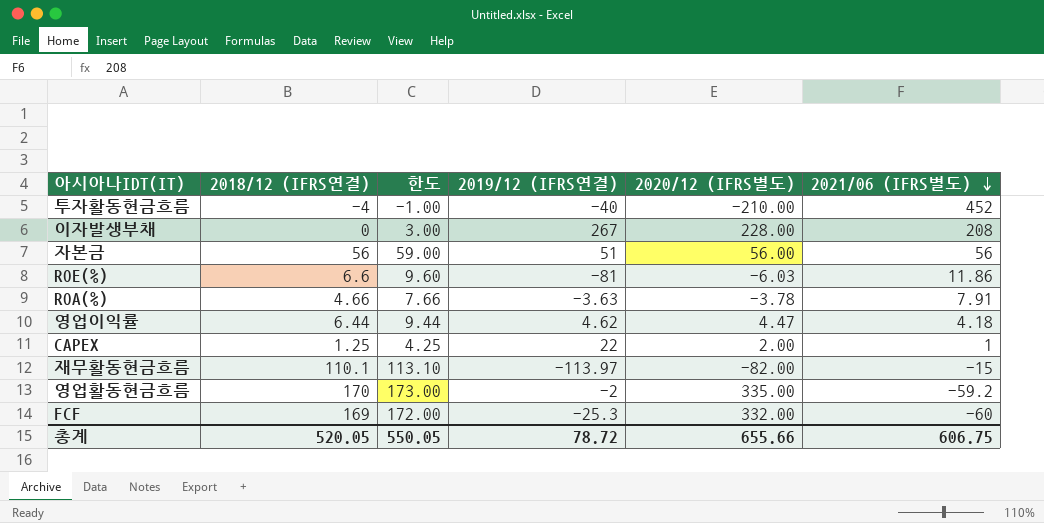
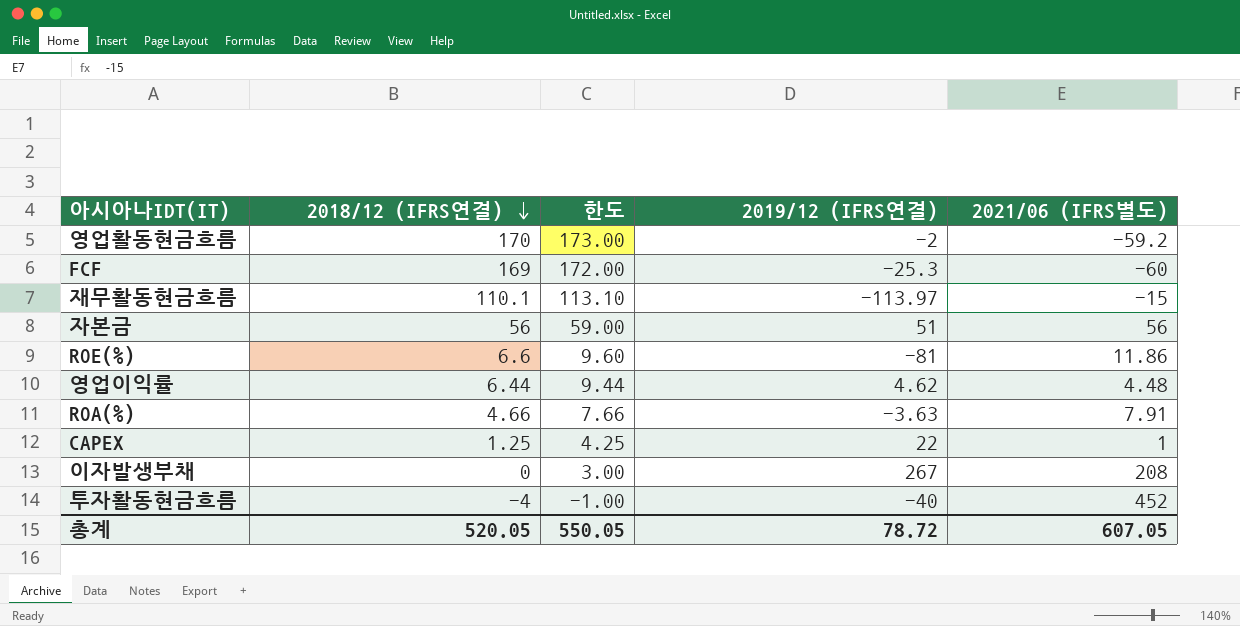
row order: 2021/06 (IFRS별도) descending -> 2018/12 (IFRS연결) descending
column 2020/12 (IFRS별도) | position: 5 -> none
영업이익률 | 2021/06 (IFRS별도): 4.18 -> 4.48
총계 | 2021/06 (IFRS별도): 606.75 -> 607.05

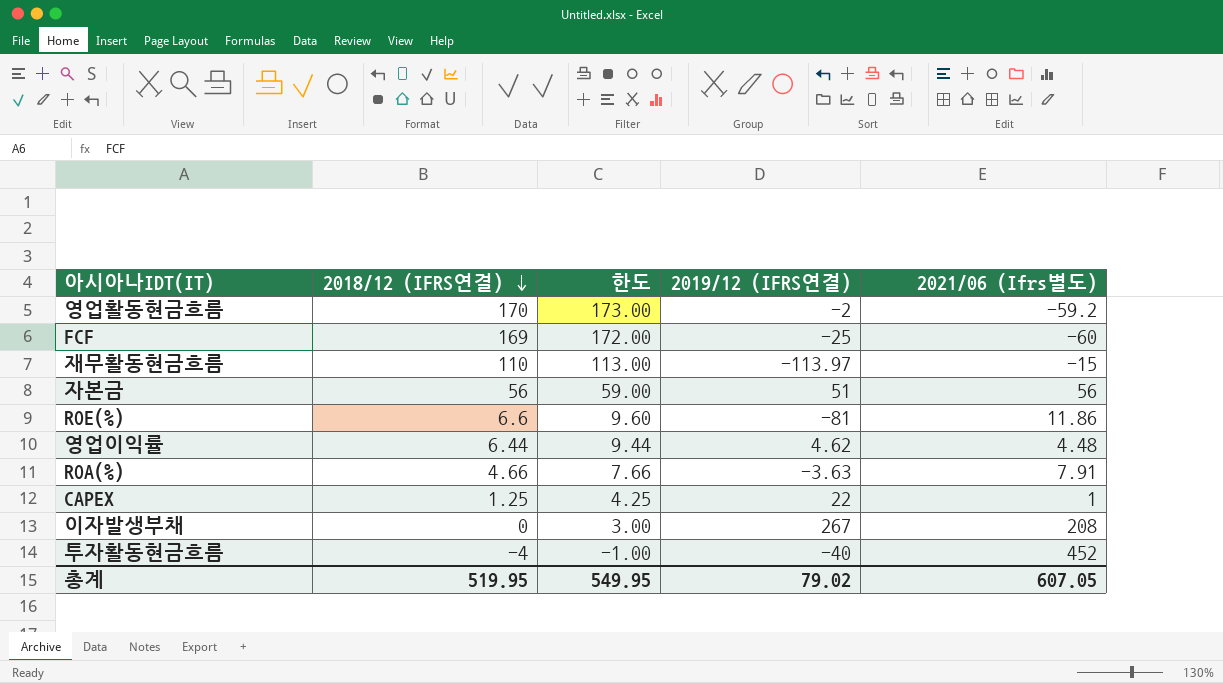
column name: 2021/06 (IFRS별도) -> 2021/06 (Ifrs별도)
FCF | 2019/12 (IFRS연결): -25.3 -> -25
재무활동현금흐름 | 2018/12 (IFRS연결): 110.1 -> 110
재무활동현금흐름 | 한도: 113.10 -> 113.00
총계 | 2018/12 (IFRS연결): 520.05 -> 519.95
총계 | 한도: 550.05 -> 549.95
총계 | 2019/12 (IFRS연결): 78.72 -> 79.02

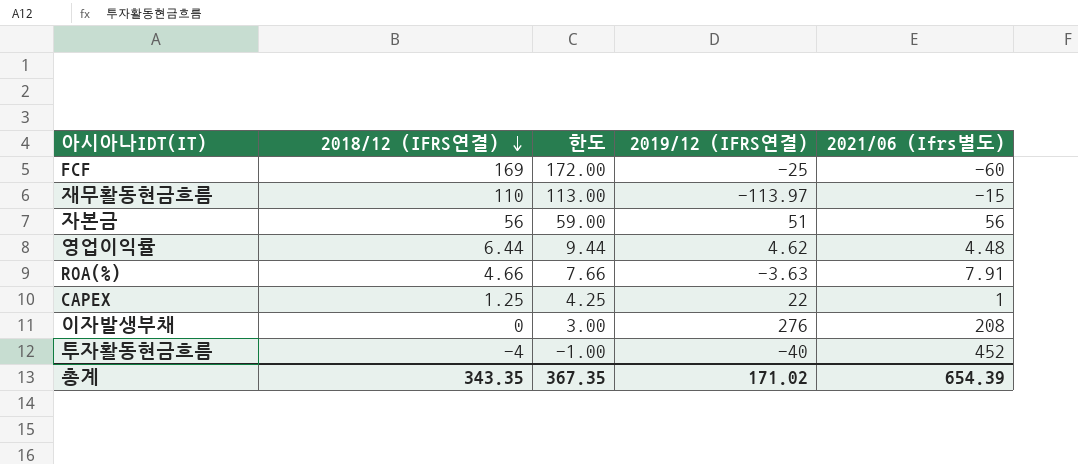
row 영업활동현금흐름: 170 | 173.00 | -2 | -59.2 -> none
row ROE(%): 6.6 | 9.60 | -81 | 11.86 -> none
이자발생부채 | 2019/12 (IFRS연결): 267 -> 276
총계 | 2018/12 (IFRS연결): 519.95 -> 343.35
총계 | 한도: 549.95 -> 367.35
총계 | 2019/12 (IFRS연결): 79.02 -> 171.02
총계 | 2021/06 (Ifrs별도): 607.05 -> 654.39

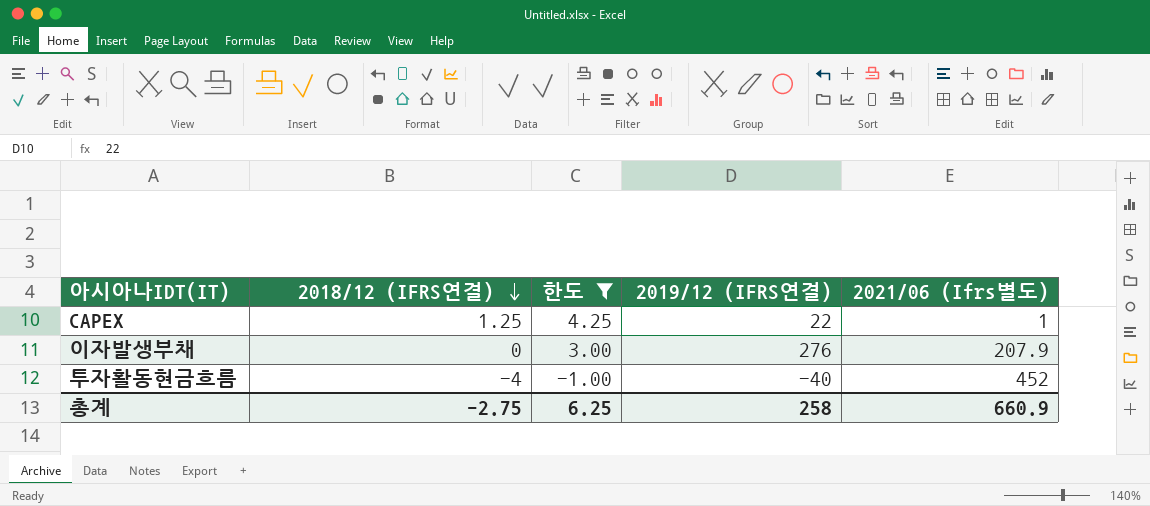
filter: none -> 한도 <= 4.25
이자발생부채 | 2021/06 (Ifrs별도): 208 -> 207.9
총계 | 2018/12 (IFRS연결): 343.35 -> -2.75
총계 | 한도: 367.35 -> 6.25
총계 | 2019/12 (IFRS연결): 171.02 -> 258
총계 | 2021/06 (Ifrs별도): 654.39 -> 660.9

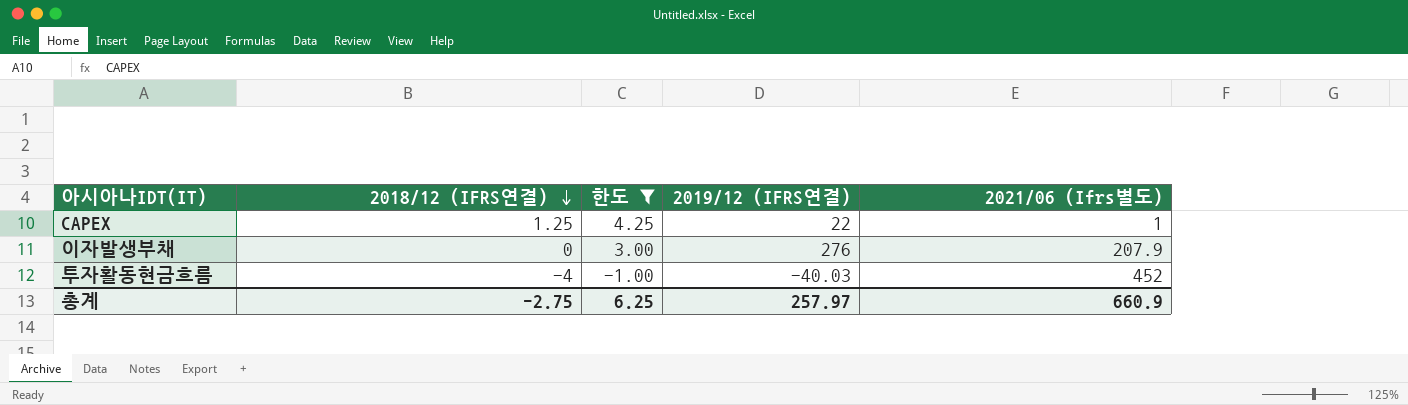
투자활동현금흐름 | 2019/12 (IFRS연결): -40 -> -40.03
총계 | 2019/12 (IFRS연결): 258 -> 257.97

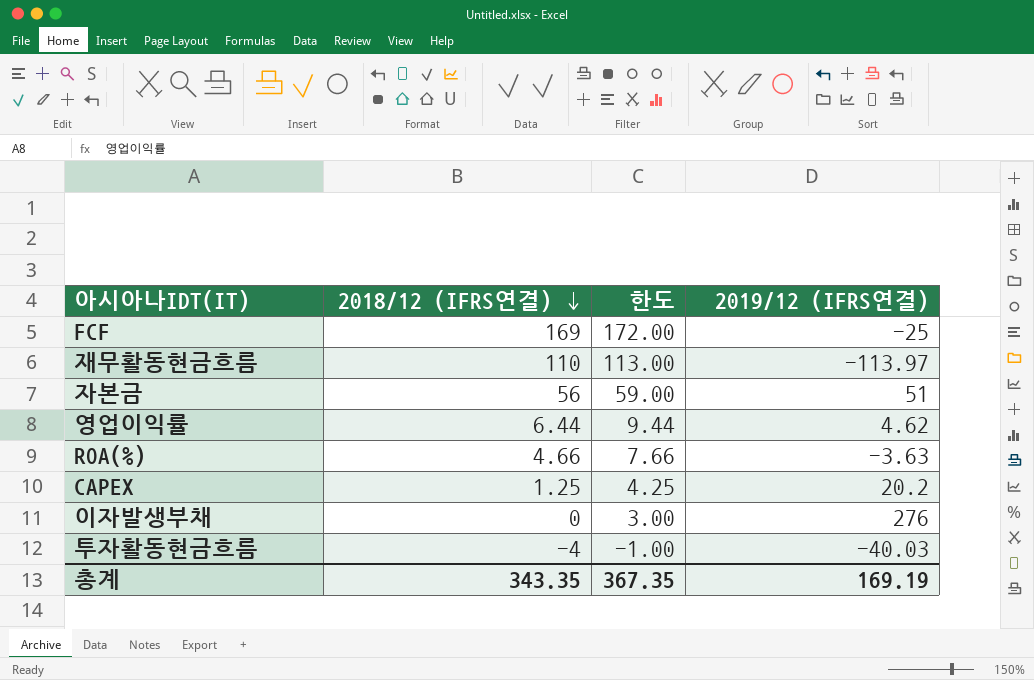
filter: 한도 <= 4.25 -> none
column 2021/06 (Ifrs별도) | position: 5 -> none
CAPEX | 2019/12 (IFRS연결): 22 -> 20.2
총계 | 2018/12 (IFRS연결): -2.75 -> 343.35
총계 | 한도: 6.25 -> 367.35
총계 | 2019/12 (IFRS연결): 257.97 -> 169.19

